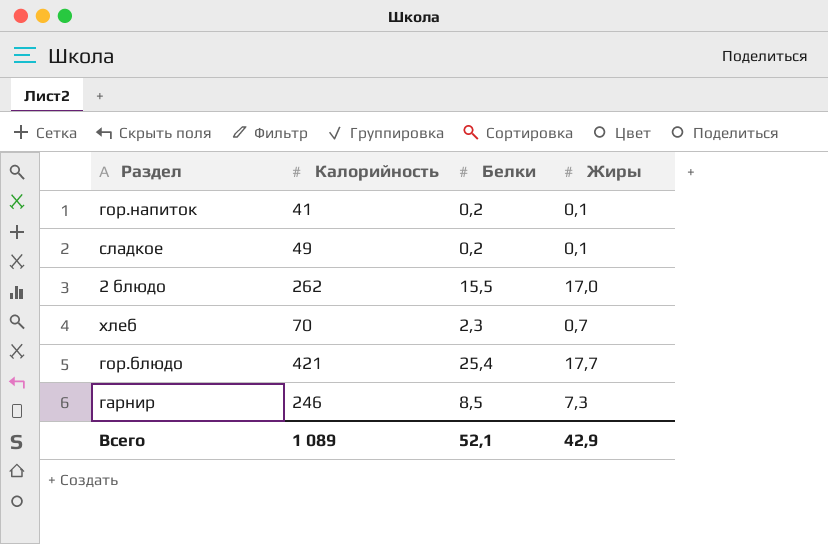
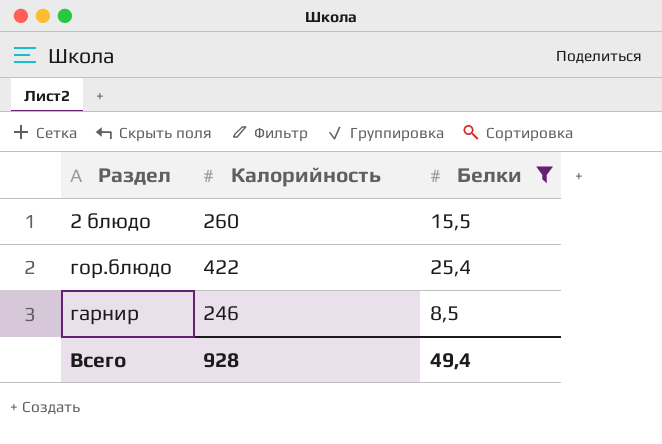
filter: none -> Белки >= 8,5
column Жиры | position: 4 -> none
2 блюдо | Калорийность: 262 -> 260
гор.блюдо | Калорийность: 421 -> 422
Всего | Калорийность: 1 089 -> 928
Всего | Белки: 52,1 -> 49,4

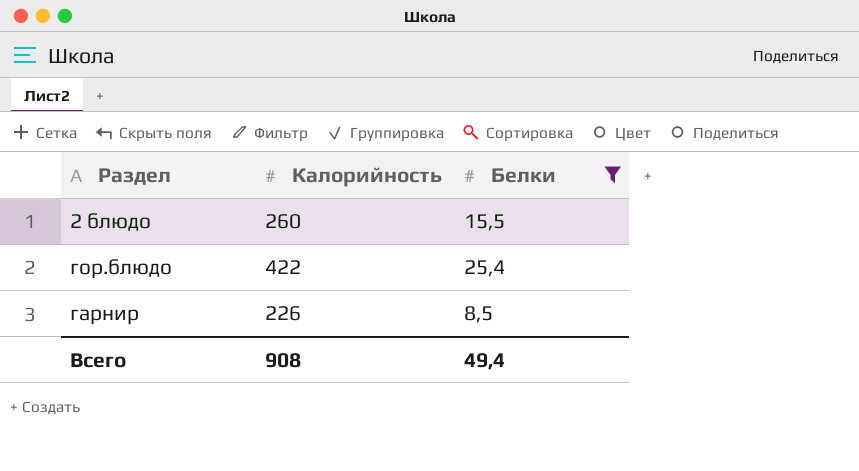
гарнир | Калорийность: 246 -> 226
Всего | Калорийность: 928 -> 908

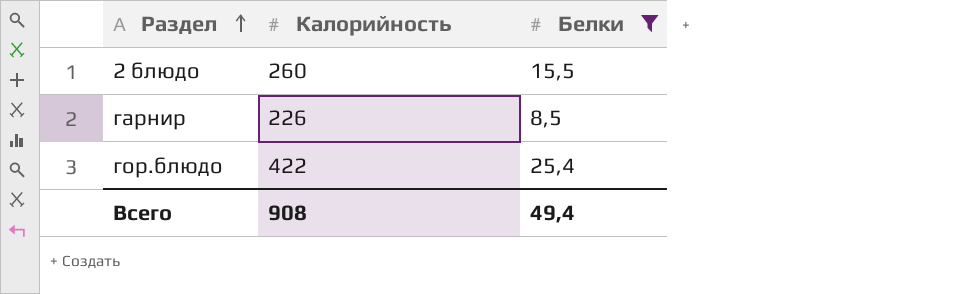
row order: none -> Раздел ascending

